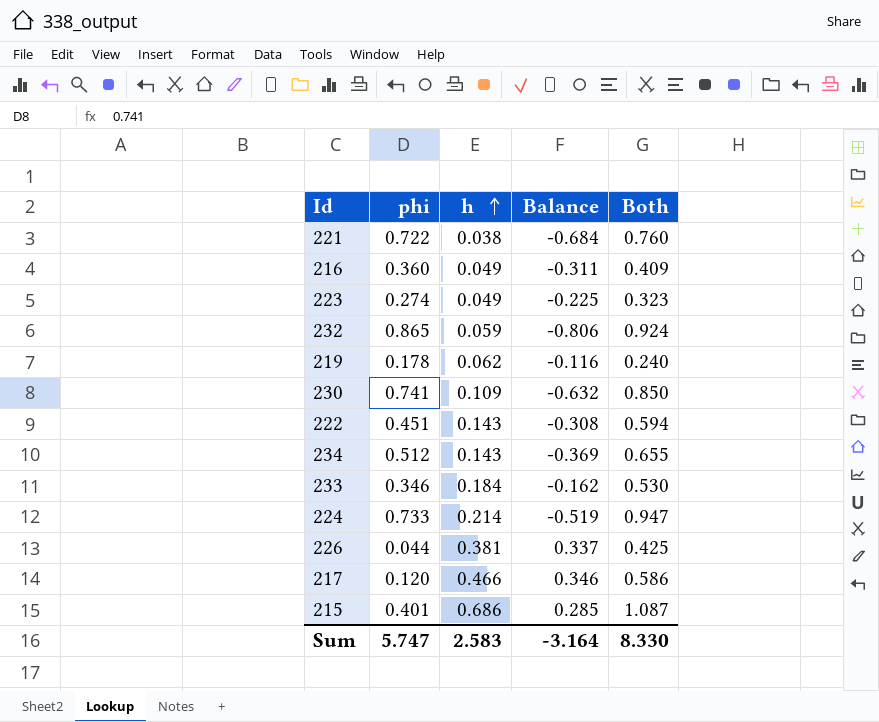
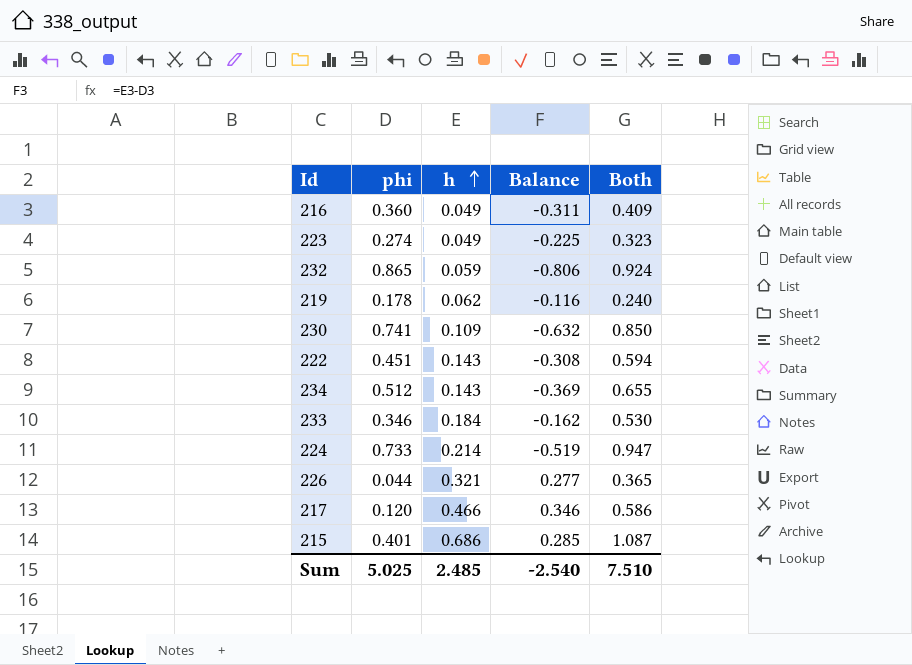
row 221: 0.722 | 0.038 | -0.684 | 0.760 -> none
226 | h: 0.381 -> 0.321
226 | Balance: 0.337 -> 0.277
226 | Both: 0.425 -> 0.365
Sum | phi: 5.747 -> 5.025
Sum | h: 2.583 -> 2.485
Sum | Balance: -3.164 -> -2.540
Sum | Both: 8.330 -> 7.510

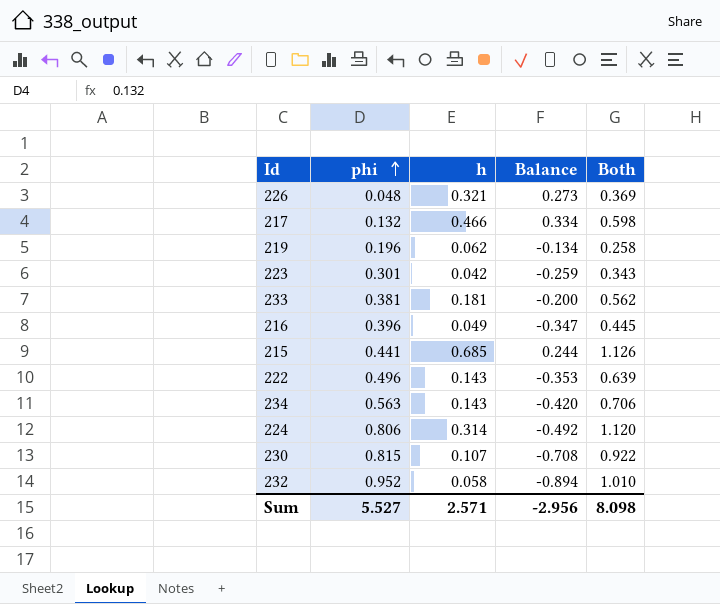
row order: h ascending -> phi ascending
226 | phi: 0.044 -> 0.048
226 | Balance: 0.277 -> 0.273
226 | Both: 0.365 -> 0.369
217 | phi: 0.120 -> 0.132
217 | Balance: 0.346 -> 0.334
217 | Both: 0.586 -> 0.598
219 | phi: 0.178 -> 0.196
219 | Balance: -0.116 -> -0.134
219 | Both: 0.240 -> 0.258
223 | phi: 0.274 -> 0.301
223 | h: 0.049 -> 0.042
223 | Balance: -0.225 -> -0.259
223 | Both: 0.323 -> 0.343
233 | phi: 0.346 -> 0.381
233 | h: 0.184 -> 0.181
233 | Balance: -0.162 -> -0.200
233 | Both: 0.530 -> 0.562
216 | phi: 0.360 -> 0.396
216 | Balance: -0.311 -> -0.347
216 | Both: 0.409 -> 0.445
215 | phi: 0.401 -> 0.441
215 | h: 0.686 -> 0.685
215 | Balance: 0.285 -> 0.244
215 | Both: 1.087 -> 1.126
222 | phi: 0.451 -> 0.496
222 | Balance: -0.308 -> -0.353
222 | Both: 0.594 -> 0.639
234 | phi: 0.512 -> 0.563
234 | Balance: -0.369 -> -0.420
234 | Both: 0.655 -> 0.706
224 | phi: 0.733 -> 0.806
224 | h: 0.214 -> 0.314
224 | Balance: -0.519 -> -0.492
224 | Both: 0.947 -> 1.120
230 | phi: 0.741 -> 0.815
230 | h: 0.109 -> 0.107
230 | Balance: -0.632 -> -0.708
230 | Both: 0.850 -> 0.922
232 | phi: 0.865 -> 0.952
232 | h: 0.059 -> 0.058
232 | Balance: -0.806 -> -0.894
232 | Both: 0.924 -> 1.010
Sum | phi: 5.025 -> 5.527
Sum | h: 2.485 -> 2.571
Sum | Balance: -2.540 -> -2.956
Sum | Both: 7.510 -> 8.098

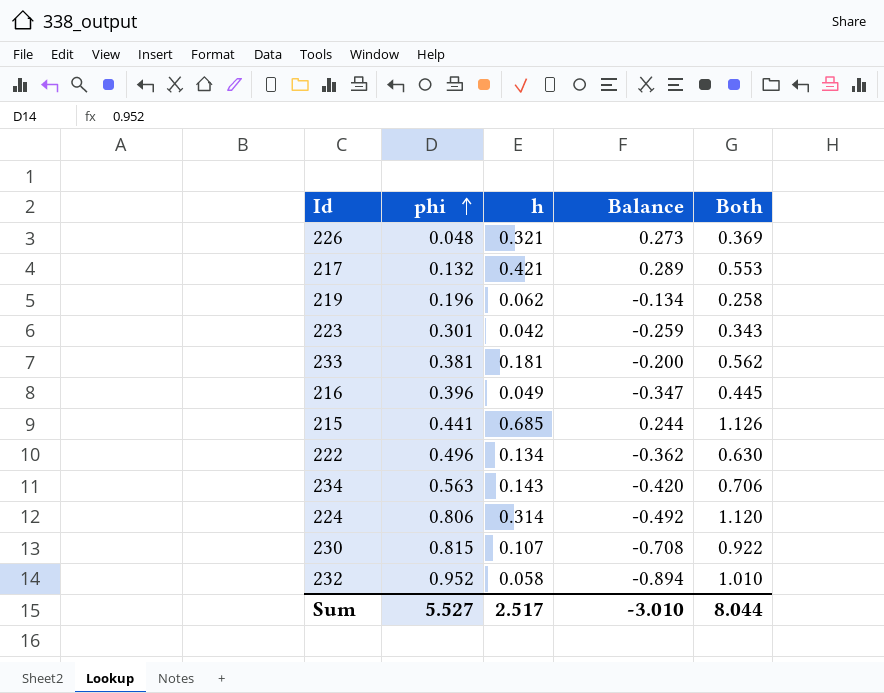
217 | h: 0.466 -> 0.421
217 | Balance: 0.334 -> 0.289
217 | Both: 0.598 -> 0.553
222 | h: 0.143 -> 0.134
222 | Balance: -0.353 -> -0.362
222 | Both: 0.639 -> 0.630
Sum | h: 2.571 -> 2.517
Sum | Balance: -2.956 -> -3.010
Sum | Both: 8.098 -> 8.044

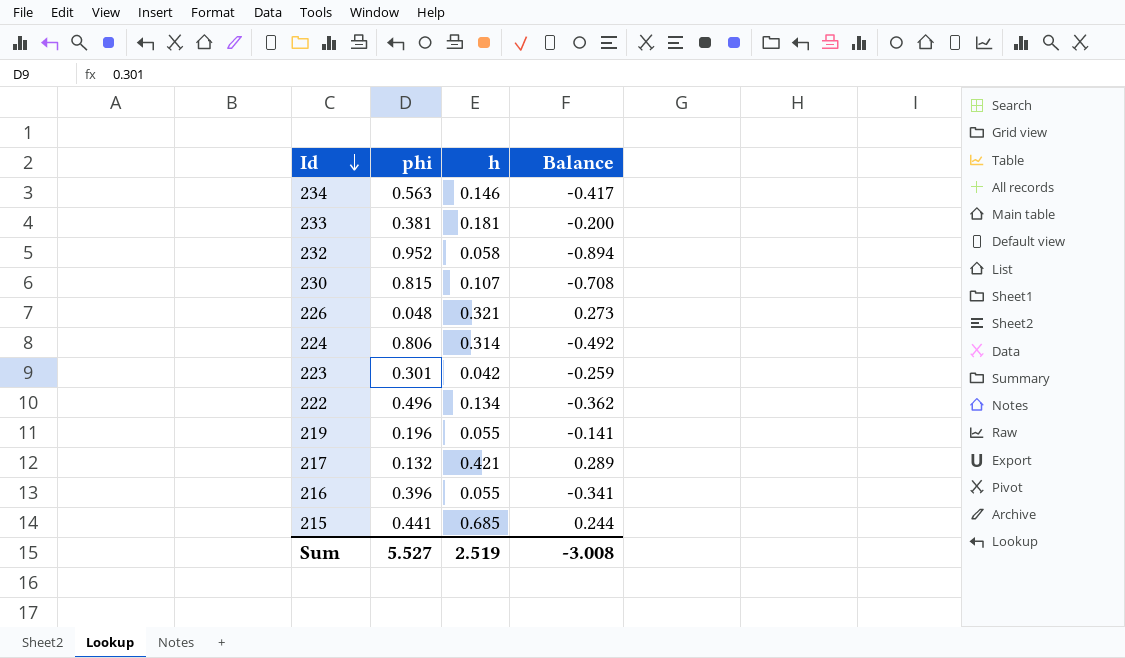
row order: phi ascending -> Id descending
column Both | formula: [phi] + [h] -> none
234 | h: 0.143 -> 0.146
234 | Balance: -0.420 -> -0.417
219 | h: 0.062 -> 0.055
219 | Balance: -0.134 -> -0.141
216 | h: 0.049 -> 0.055
216 | Balance: -0.347 -> -0.341
Sum | h: 2.517 -> 2.519
Sum | Balance: -3.010 -> -3.008

